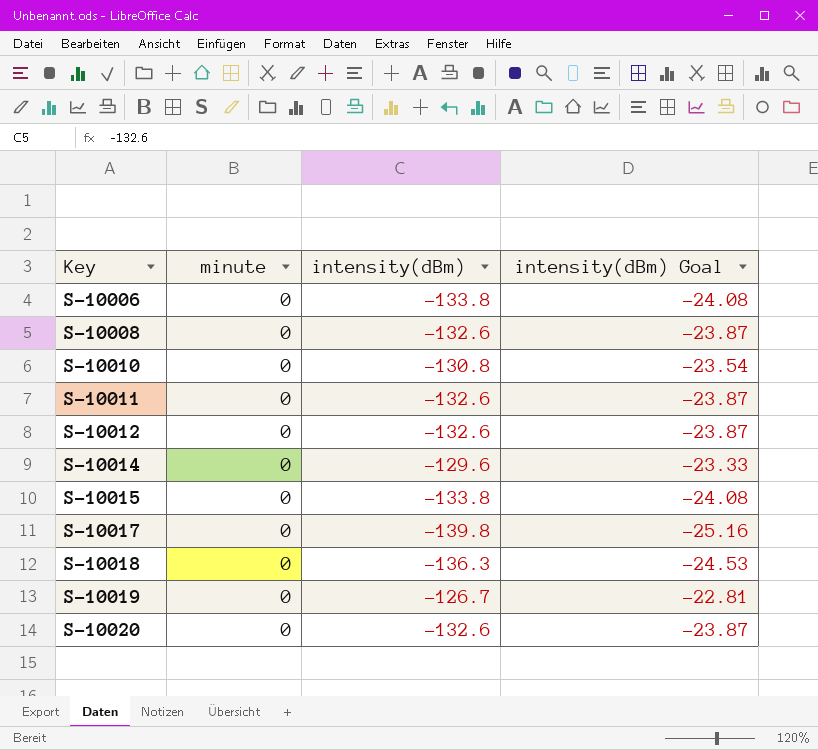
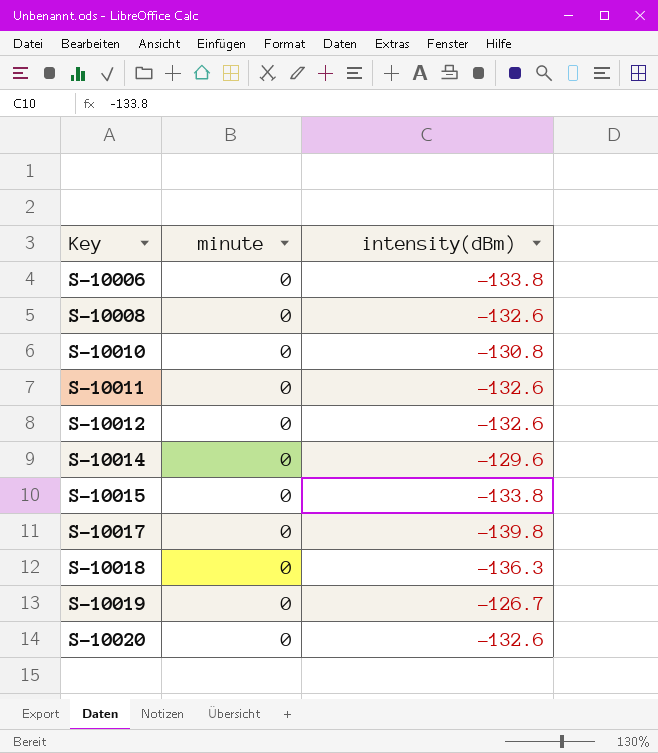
column intensity(dBm) Goal | formula: [intensity(dBm)] * 0.18 -> none

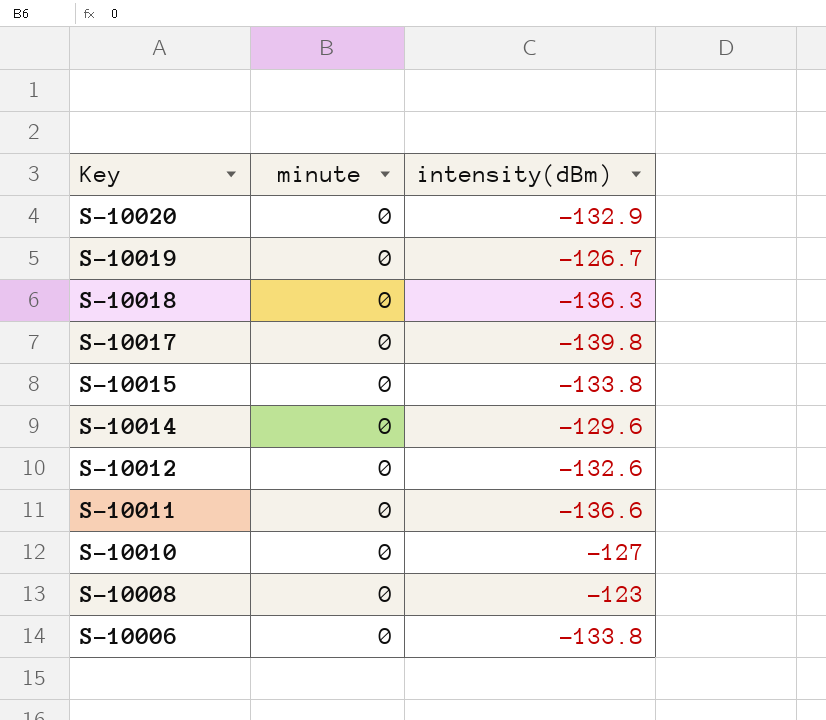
row order: Key ascending -> Key descending
S-10020 | intensity(dBm): -132.6 -> -132.9
S-10011 | intensity(dBm): -132.6 -> -136.6
S-10010 | intensity(dBm): -130.8 -> -127
S-10008 | intensity(dBm): -132.6 -> -123

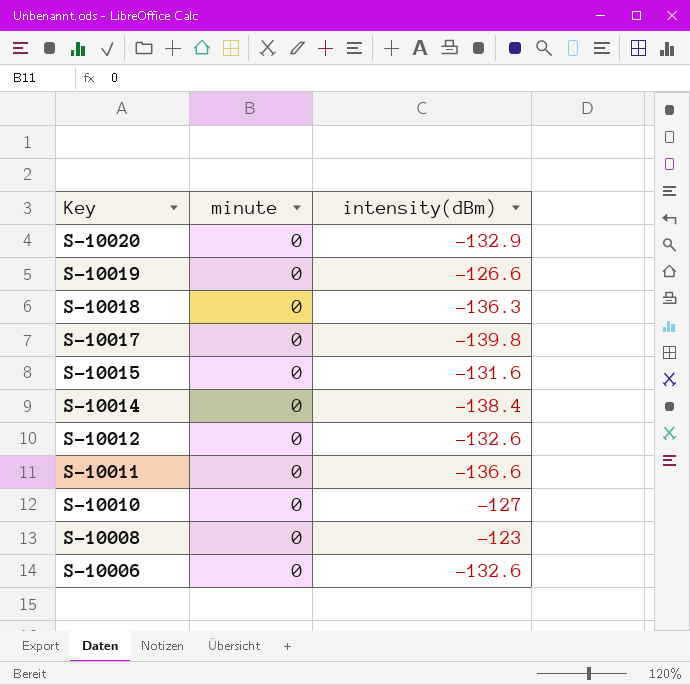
S-10019 | intensity(dBm): -126.7 -> -126.6
S-10015 | intensity(dBm): -133.8 -> -131.6
S-10014 | intensity(dBm): -129.6 -> -138.4
S-10006 | intensity(dBm): -133.8 -> -132.6

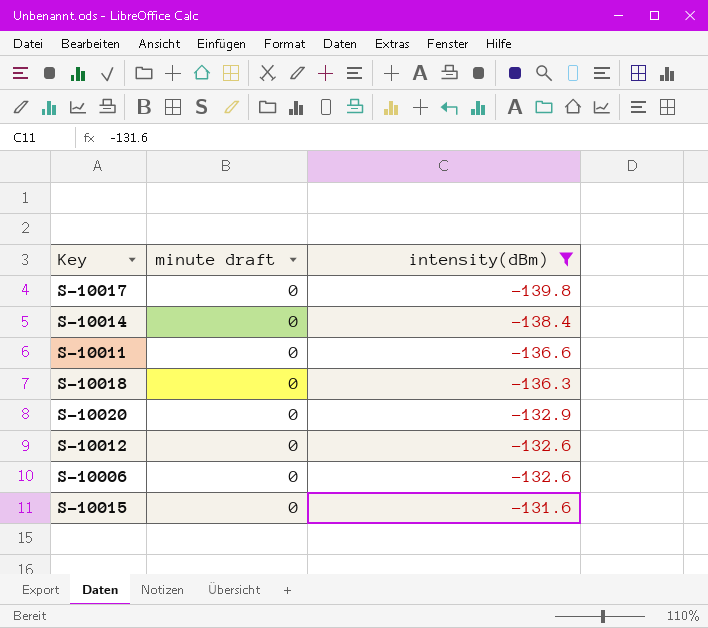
filter: none -> intensity(dBm) <= -131.6
row order: Key descending -> intensity(dBm) ascending
column name: minute -> minute draft

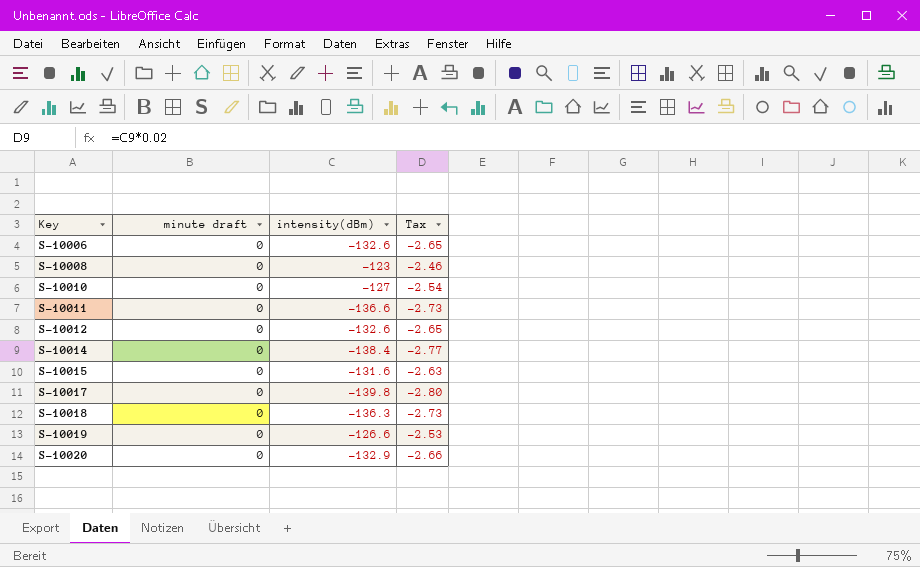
filter: intensity(dBm) <= -131.6 -> none
row order: intensity(dBm) ascending -> Key ascending
column Tax | formula: none -> [intensity(dBm)] * 0.02

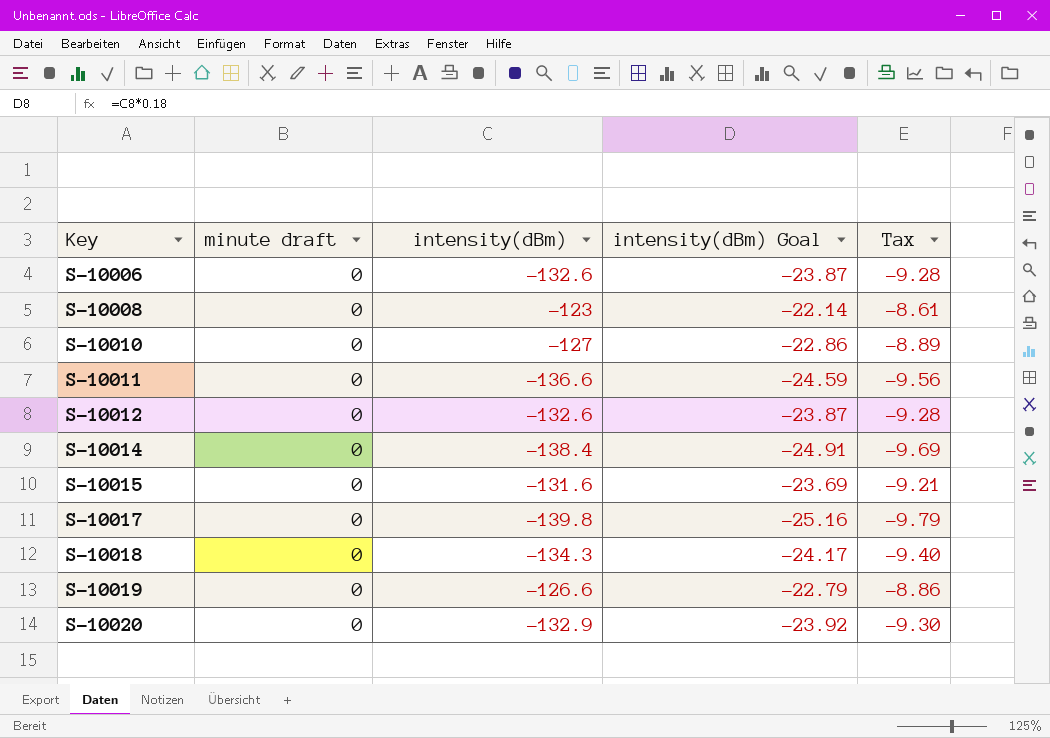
column intensity(dBm) Goal | formula: none -> [intensity(dBm)] * 0.18
column Tax | formula: [intensity(dBm)] * 0.02 -> [intensity(dBm)] * 0.07
S-10018 | intensity(dBm): -136.3 -> -134.3

